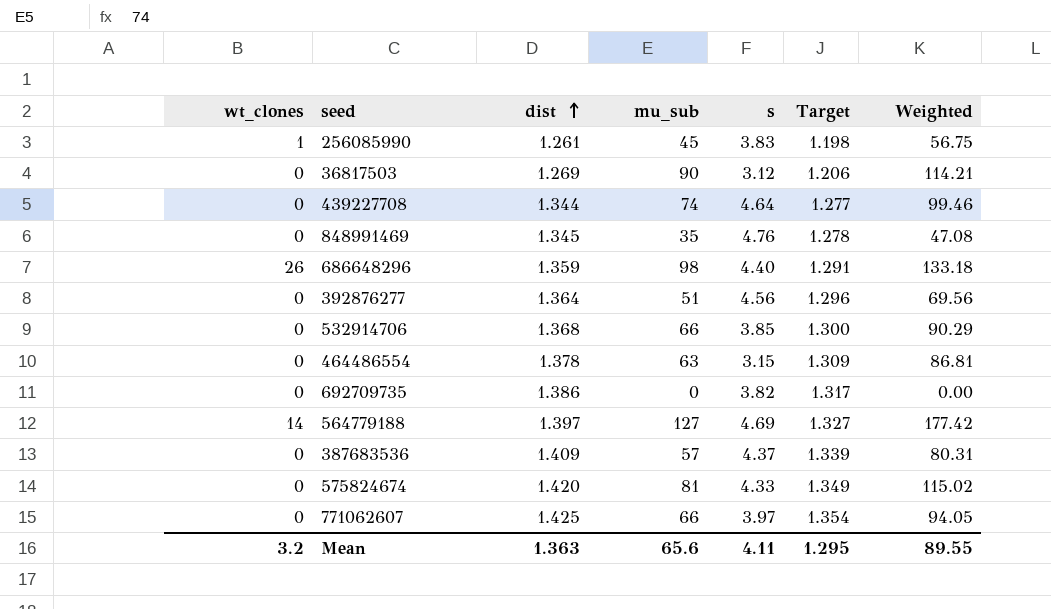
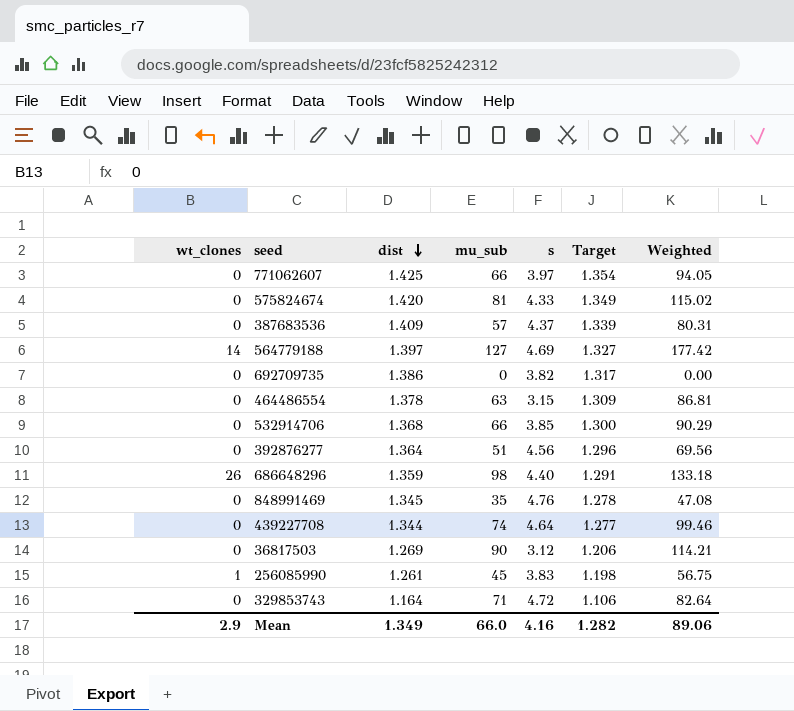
row order: dist ascending -> dist descending
row 329853743: none -> 0 | 1.164 | 71 | 4.72 | 1.106 | 82.64
Mean | wt_clones: 3.2 -> 2.9
Mean | dist: 1.363 -> 1.349
Mean | mu_sub: 65.6 -> 66.0
Mean | s: 4.11 -> 4.16
Mean | Target: 1.295 -> 1.282
Mean | Weighted: 89.55 -> 89.06

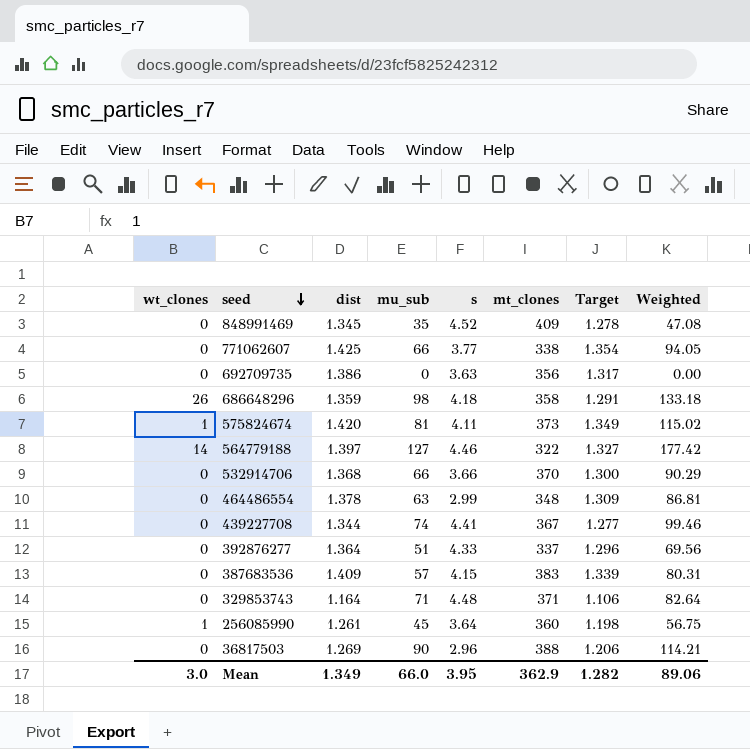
row order: dist descending -> seed descending
column mt_clones | position: none -> 6
848991469 | s: 4.76 -> 4.52
771062607 | s: 3.97 -> 3.77
692709735 | s: 3.82 -> 3.63
686648296 | s: 4.40 -> 4.18
575824674 | wt_clones: 0 -> 1
575824674 | s: 4.33 -> 4.11
564779188 | s: 4.69 -> 4.46
532914706 | s: 3.85 -> 3.66
464486554 | s: 3.15 -> 2.99
439227708 | s: 4.64 -> 4.41
392876277 | s: 4.56 -> 4.33
387683536 | s: 4.37 -> 4.15
329853743 | s: 4.72 -> 4.48
256085990 | s: 3.83 -> 3.64
36817503 | s: 3.12 -> 2.96
Mean | wt_clones: 2.9 -> 3.0
Mean | s: 4.16 -> 3.95

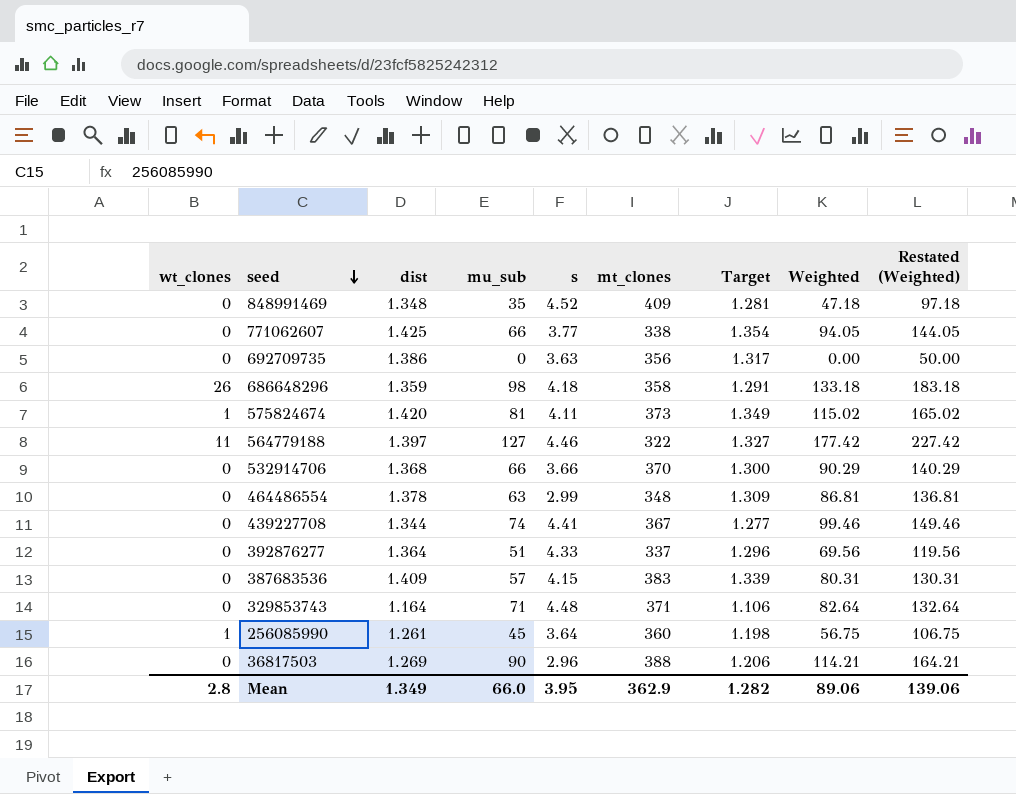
column Restated (Weighted) | formula: none -> [Weighted] + 50
848991469 | dist: 1.345 -> 1.348
848991469 | Target: 1.278 -> 1.281
848991469 | Weighted: 47.08 -> 47.18
564779188 | wt_clones: 14 -> 11
Mean | wt_clones: 3.0 -> 2.8

